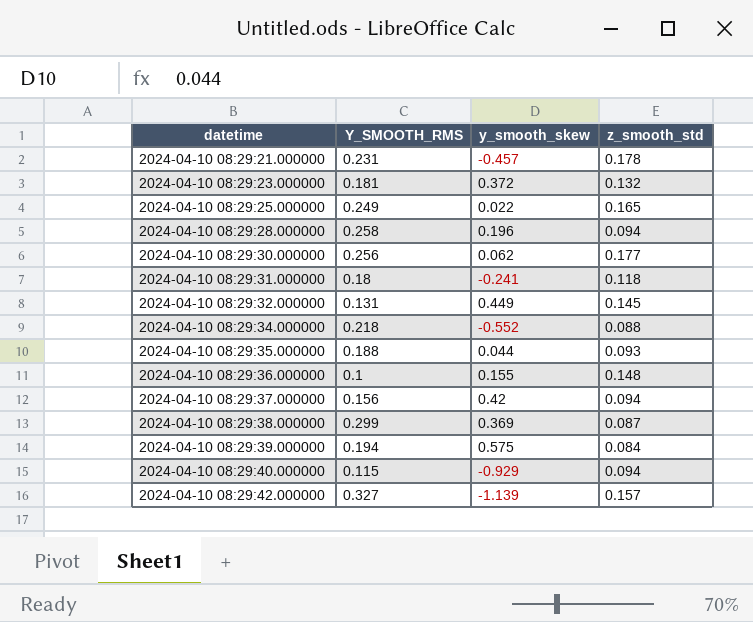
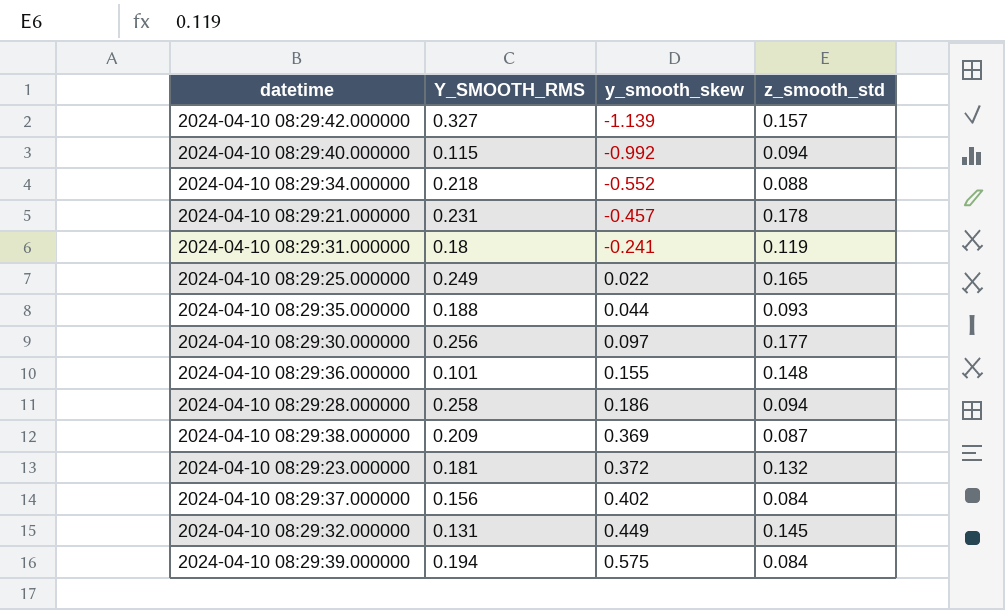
row order: datetime ascending -> y_smooth_skew ascending
2024-04-10 08:29:40.000000 | y_smooth_skew: -0.929 -> -0.992
2024-04-10 08:29:31.000000 | z_smooth_std: 0.118 -> 0.119
2024-04-10 08:29:30.000000 | y_smooth_skew: 0.062 -> 0.097
2024-04-10 08:29:36.000000 | Y_SMOOTH_RMS: 0.1 -> 0.101
2024-04-10 08:29:28.000000 | y_smooth_skew: 0.196 -> 0.186
2024-04-10 08:29:38.000000 | Y_SMOOTH_RMS: 0.299 -> 0.209
2024-04-10 08:29:37.000000 | y_smooth_skew: 0.42 -> 0.402
2024-04-10 08:29:37.000000 | z_smooth_std: 0.094 -> 0.084

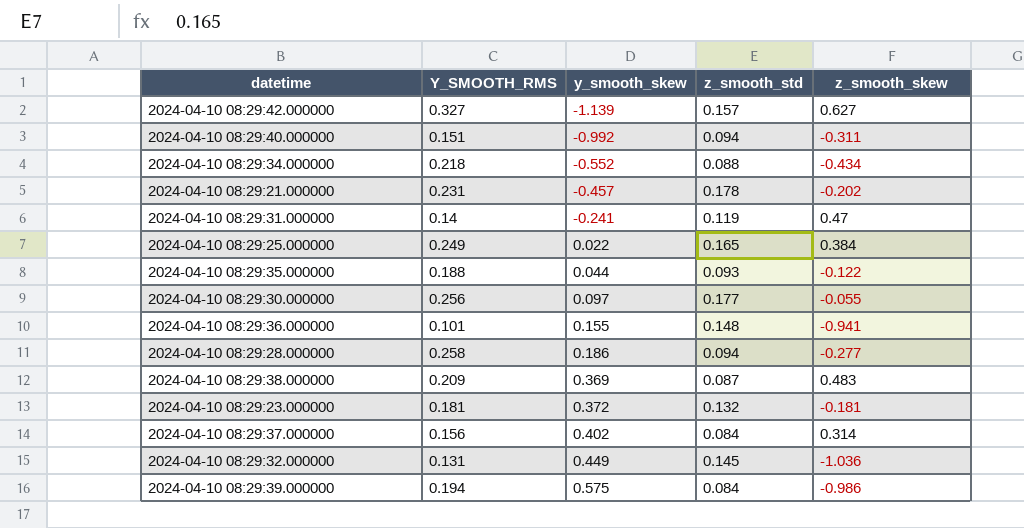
column z_smooth_skew | position: none -> 5
2024-04-10 08:29:40.000000 | Y_SMOOTH_RMS: 0.115 -> 0.151
2024-04-10 08:29:31.000000 | Y_SMOOTH_RMS: 0.18 -> 0.14

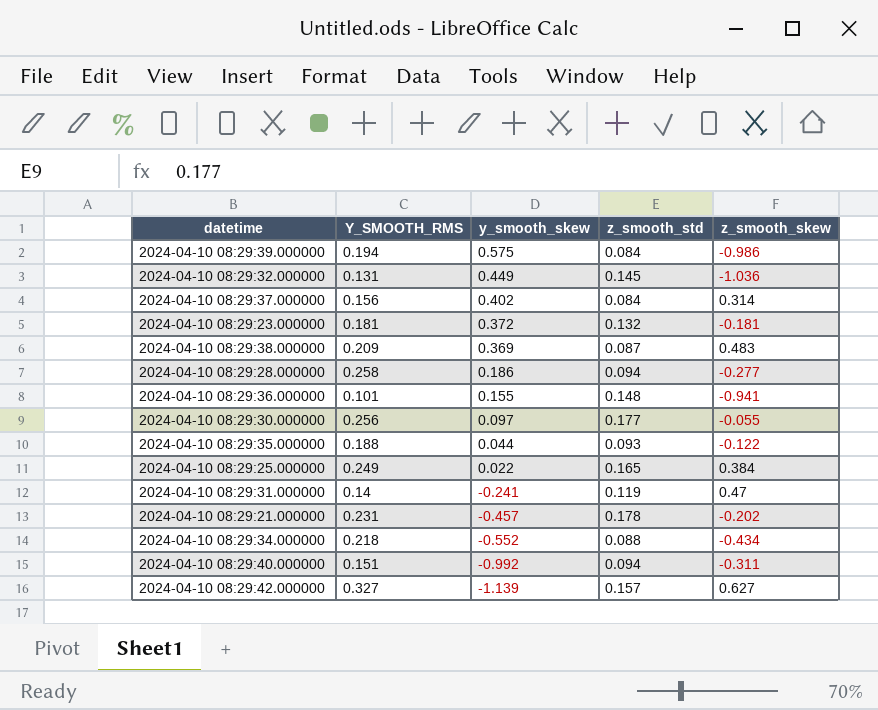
row order: y_smooth_skew ascending -> y_smooth_skew descending

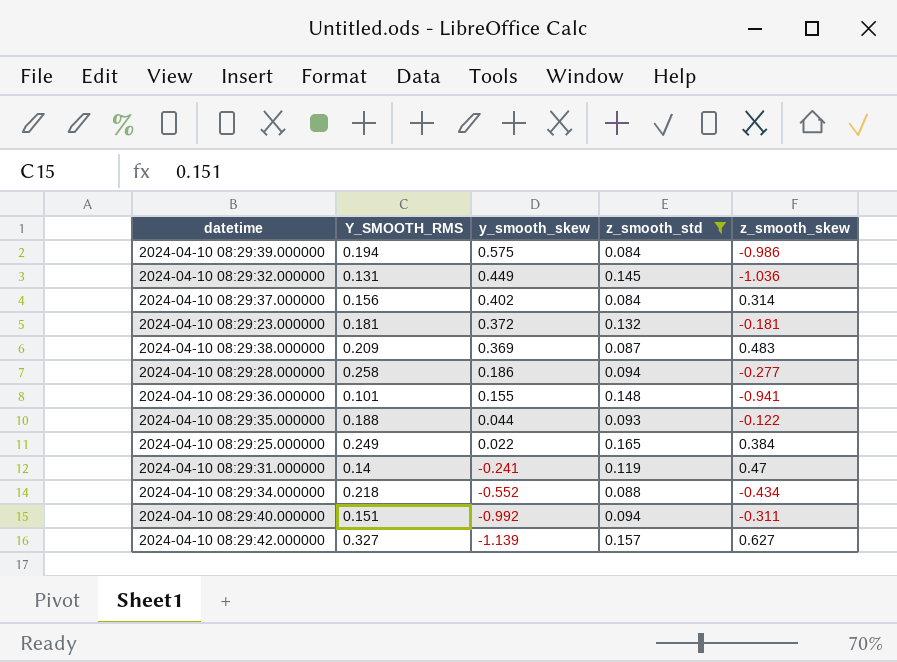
filter: none -> z_smooth_std <= 0.165

